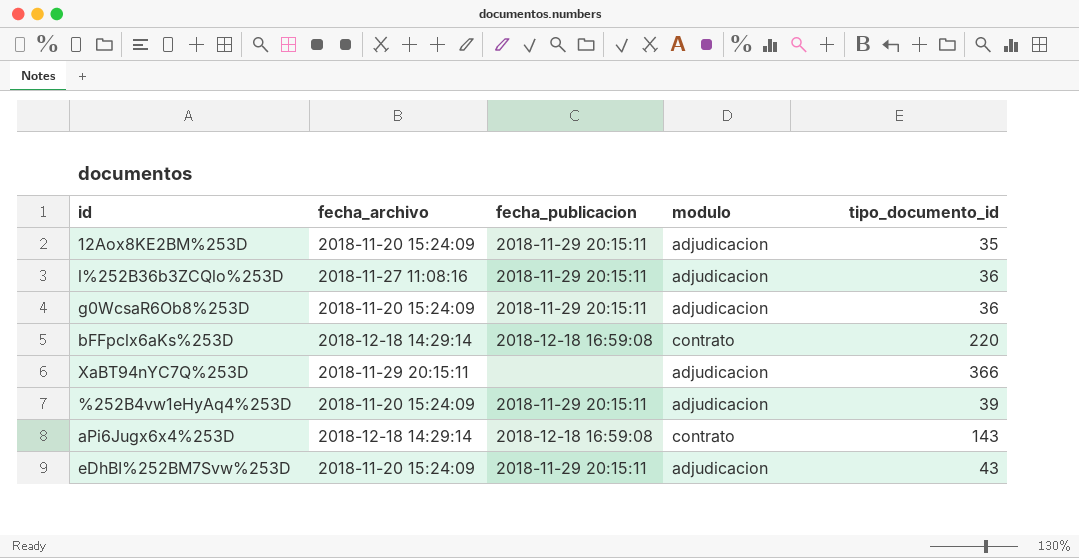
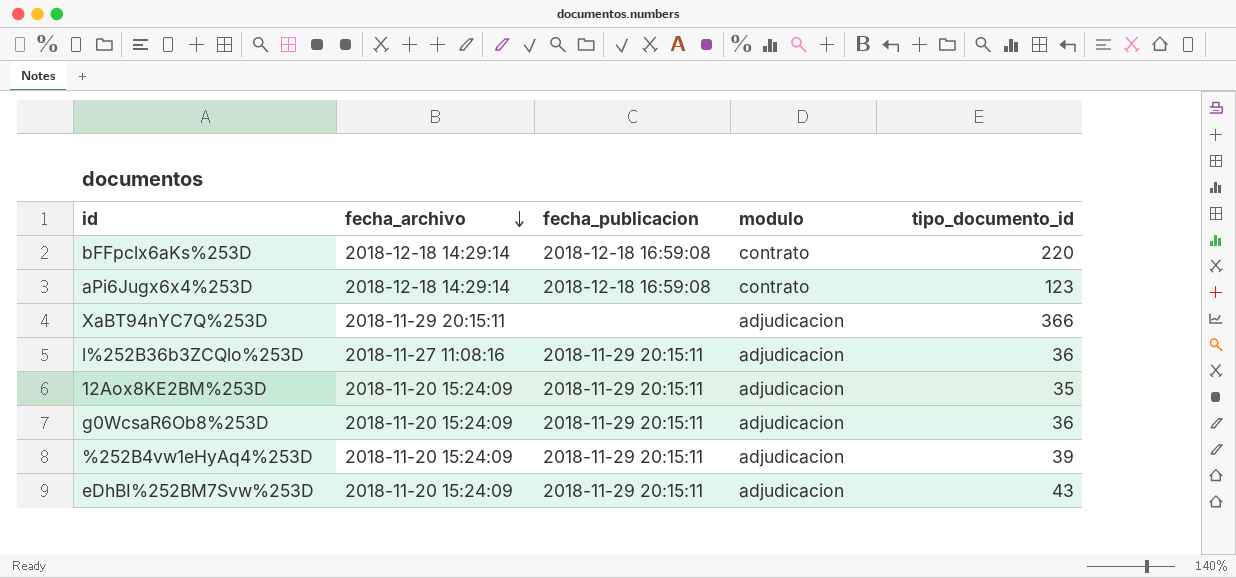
row order: none -> fecha_archivo descending
aPi6Jugx6x4%253D | tipo_documento_id: 143 -> 123

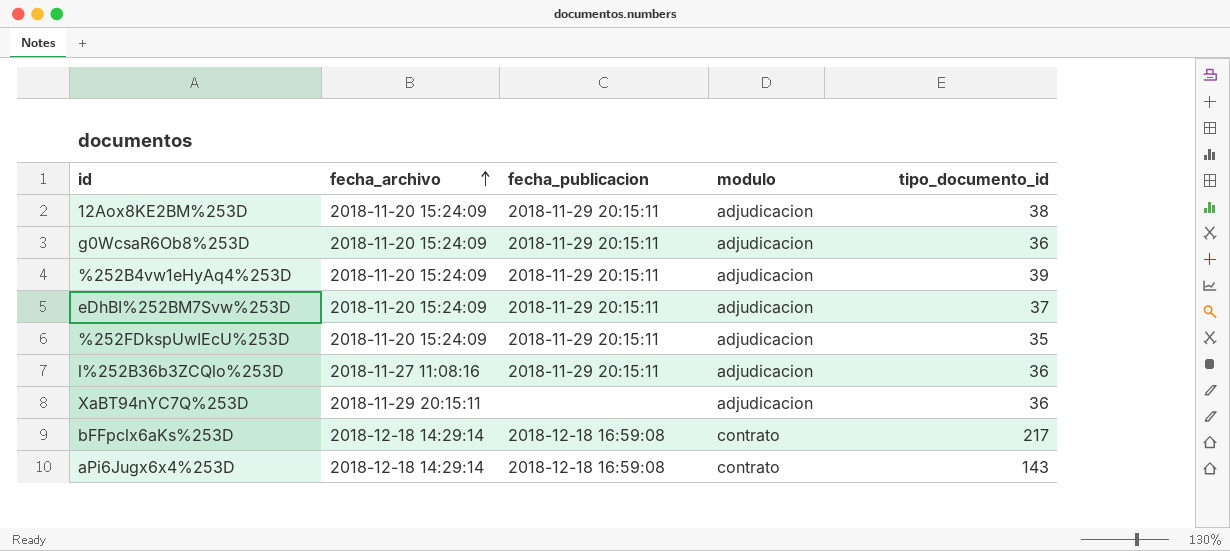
row order: fecha_archivo descending -> fecha_archivo ascending
12Aox8KE2BM%253D | tipo_documento_id: 35 -> 38
eDhBI%252BM7Svw%253D | tipo_documento_id: 43 -> 37
row %252FDkspUwIEcU%253D: none -> 2018-11-20 15:24:09 | 2018-11-29 20:15:11 | adjudicacion | 35
XaBT94nYC7Q%253D | tipo_documento_id: 366 -> 36
bFFpclx6aKs%253D | tipo_documento_id: 220 -> 217
aPi6Jugx6x4%253D | tipo_documento_id: 123 -> 143

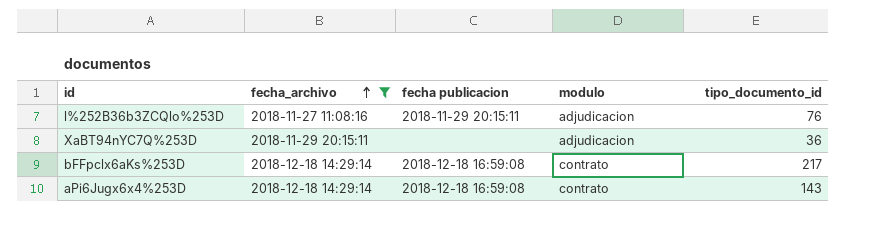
filter: none -> fecha_archivo != 2018-11-20 15:24:09
column name: fecha_publicacion -> fecha publicacion
l%252B36b3ZCQlo%253D | tipo_documento_id: 36 -> 76

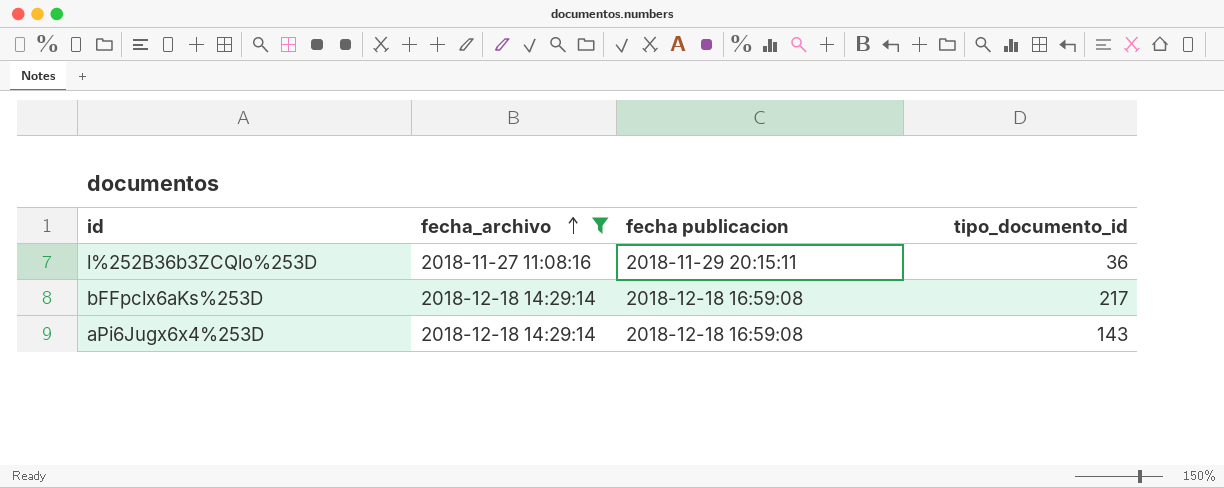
column modulo | position: 4 -> none
row XaBT94nYC7Q%253D: 2018-11-29 20:15:11 | none | adjudicacion | 36 -> none
l%252B36b3ZCQlo%253D | tipo_documento_id: 76 -> 36

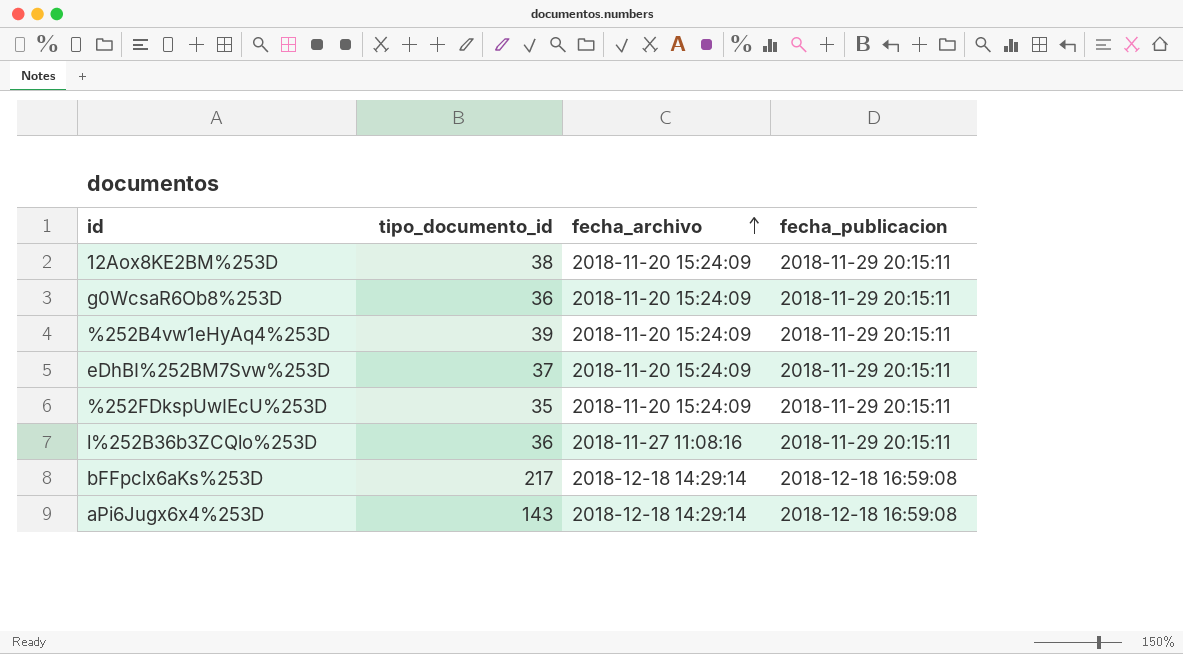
filter: fecha_archivo != 2018-11-20 15:24:09 -> none
column tipo_documento_id | position: 4 -> 2
column name: fecha publicacion -> fecha_publicacion

